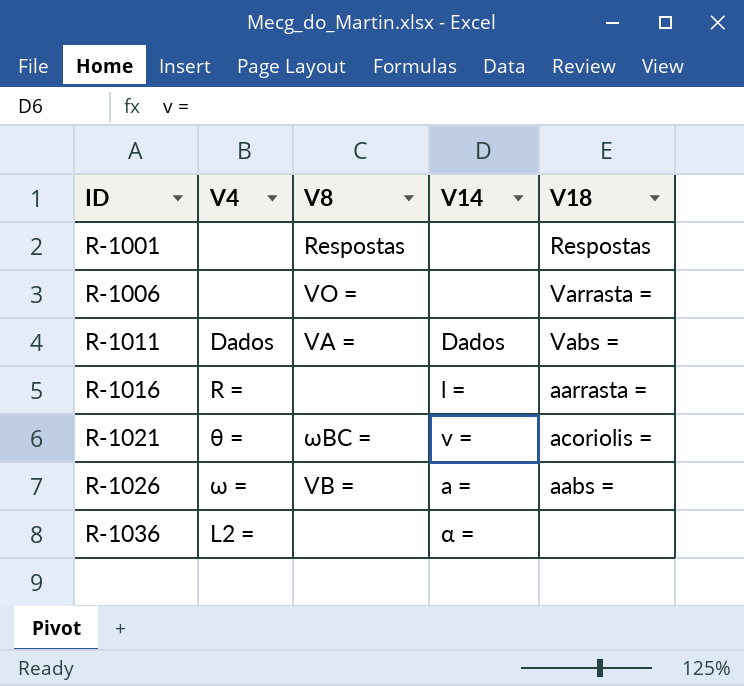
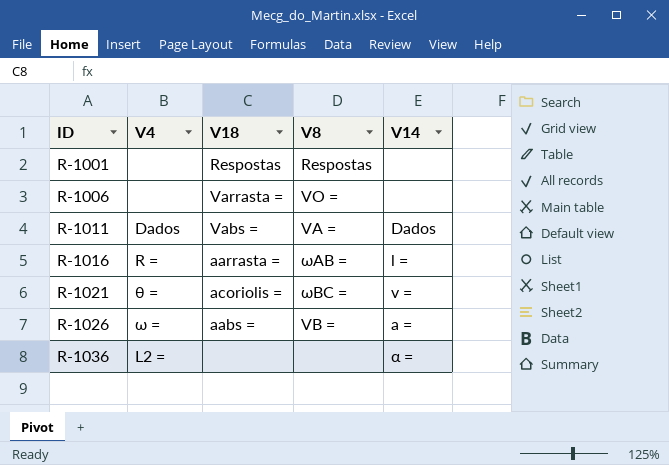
column V18 | position: 5 -> 3
R-1016 | V8: none -> ωAB =

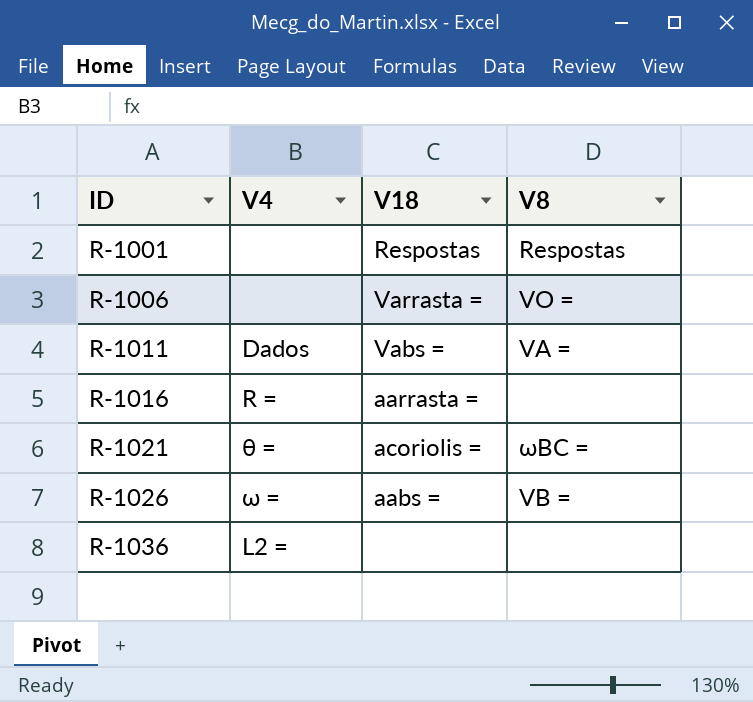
column V14 | position: 5 -> none
R-1016 | V8: ωAB = -> none

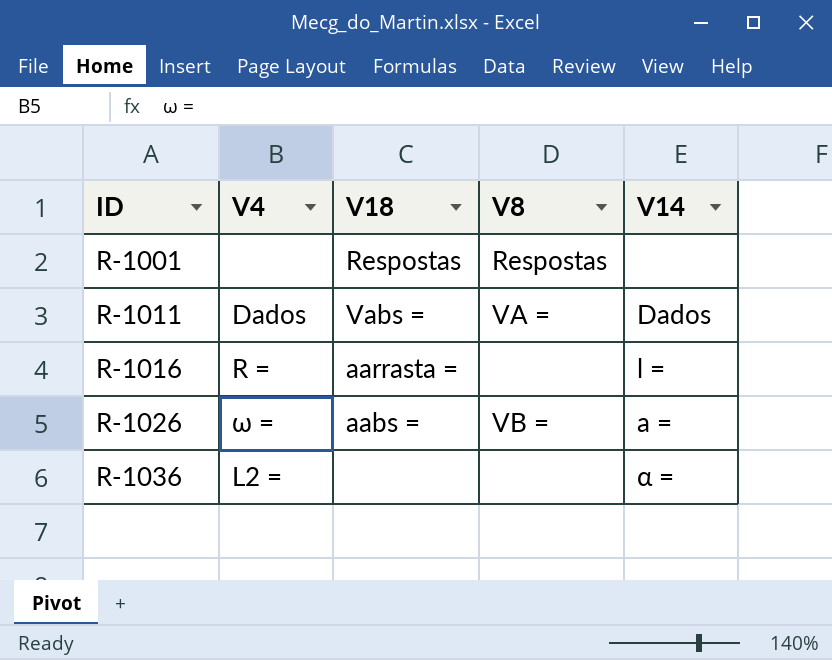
column V14 | position: none -> 5
row R-1006: none | Varrasta = | VO = -> none
row R-1021: θ = | acoriolis = | ωBC = -> none

